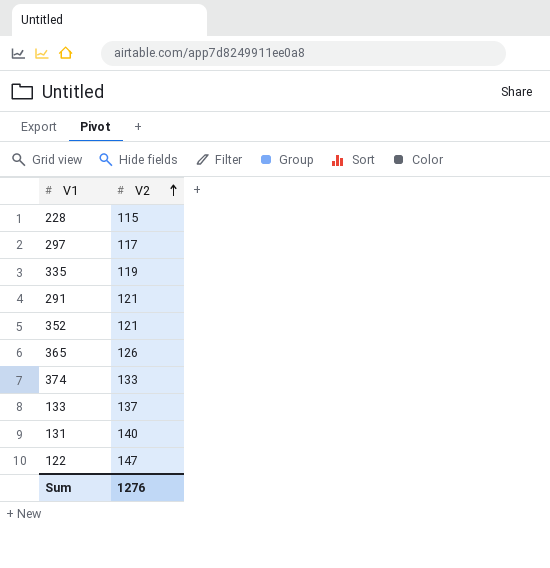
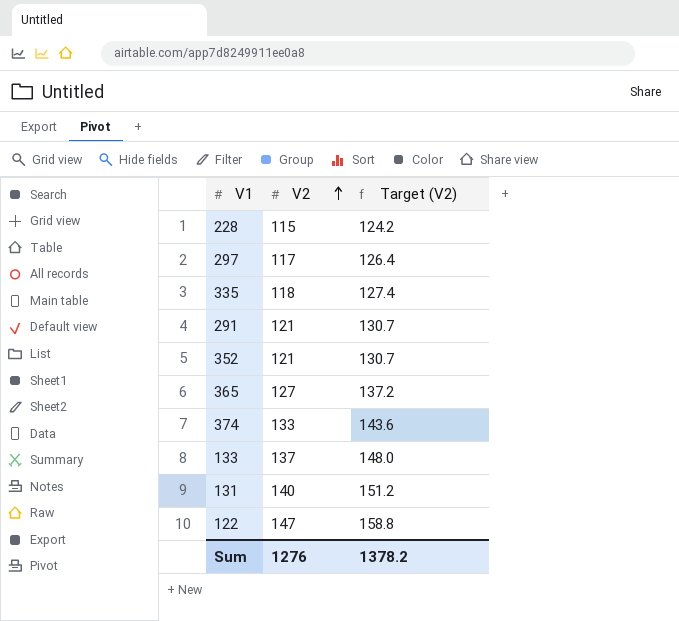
column Target (V2) | formula: none -> [V2] * 1.08
335 | V2: 119 -> 118
365 | V2: 126 -> 127

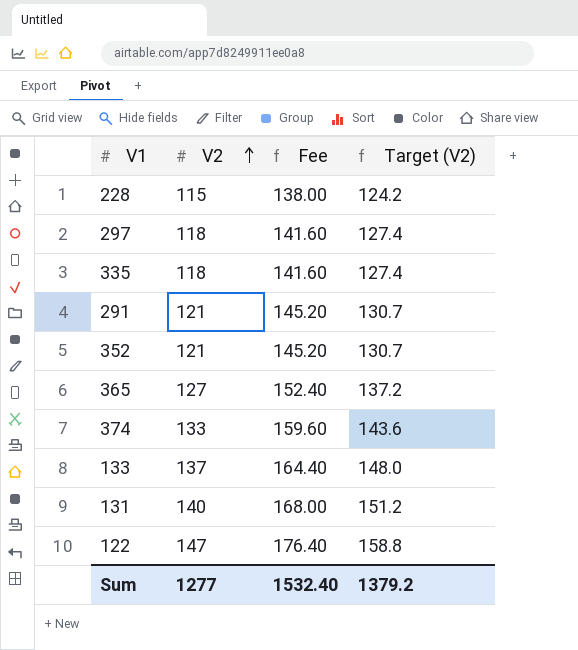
column Fee | formula: none -> [V2] * 1.2
297 | V2: 117 -> 118
297 | Target (V2): 126.4 -> 127.4
Sum | V2: 1276 -> 1277
Sum | Target (V2): 1378.2 -> 1379.2

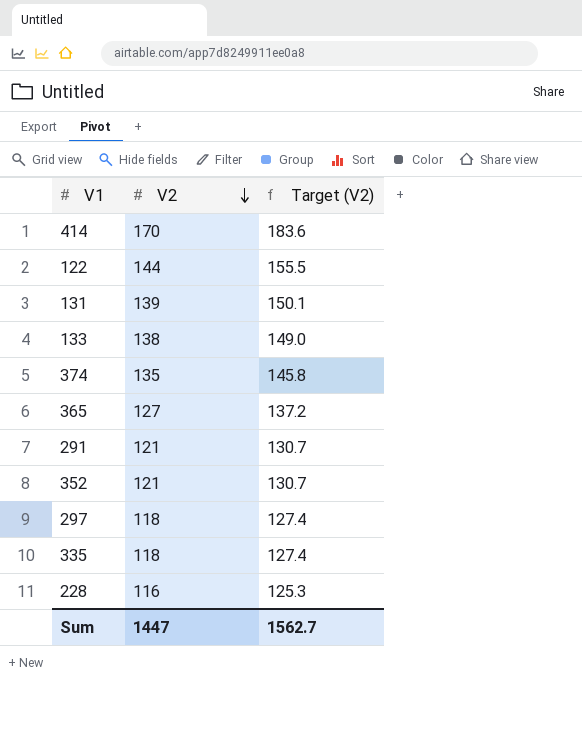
row order: V2 ascending -> V2 descending
column Fee | formula: [V2] * 1.2 -> none
row 414: none -> 170 | 183.6
122 | V2: 147 -> 144
122 | Target (V2): 158.8 -> 155.5
131 | V2: 140 -> 139
131 | Target (V2): 151.2 -> 150.1
133 | V2: 137 -> 138
133 | Target (V2): 148.0 -> 149.0
374 | V2: 133 -> 135
374 | Target (V2): 143.6 -> 145.8
228 | V2: 115 -> 116
228 | Target (V2): 124.2 -> 125.3
Sum | V2: 1277 -> 1447
Sum | Target (V2): 1379.2 -> 1562.7

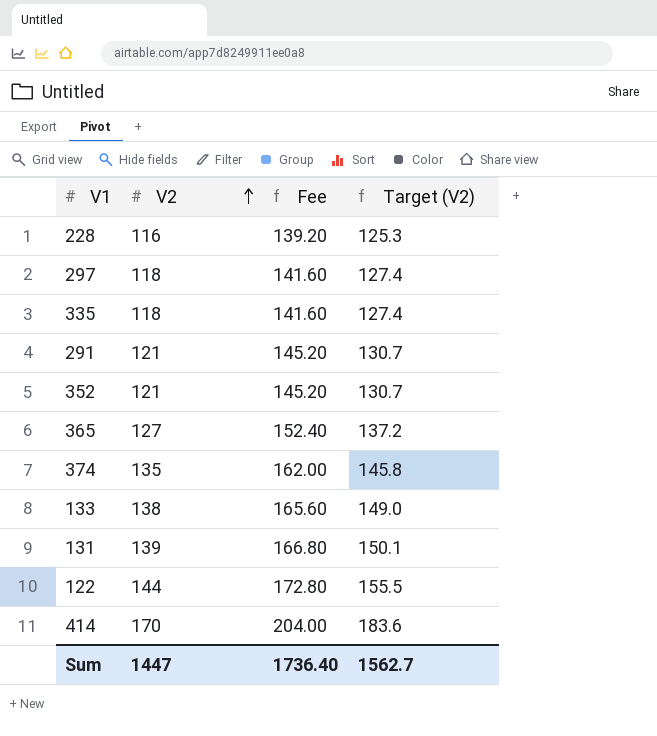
row order: V2 descending -> V2 ascending
column Fee | formula: none -> [V2] * 1.2

